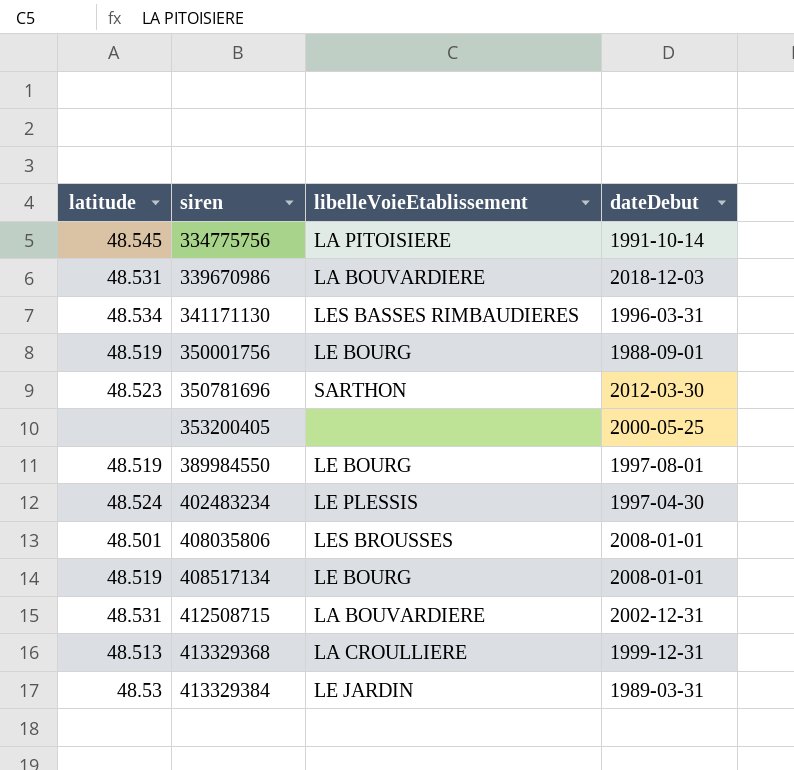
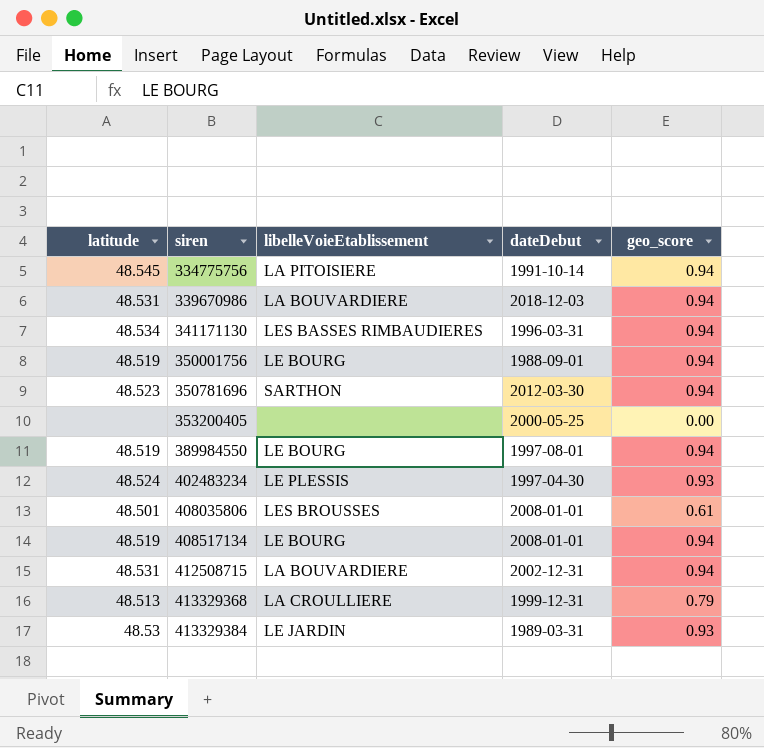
column geo_score | position: none -> 5

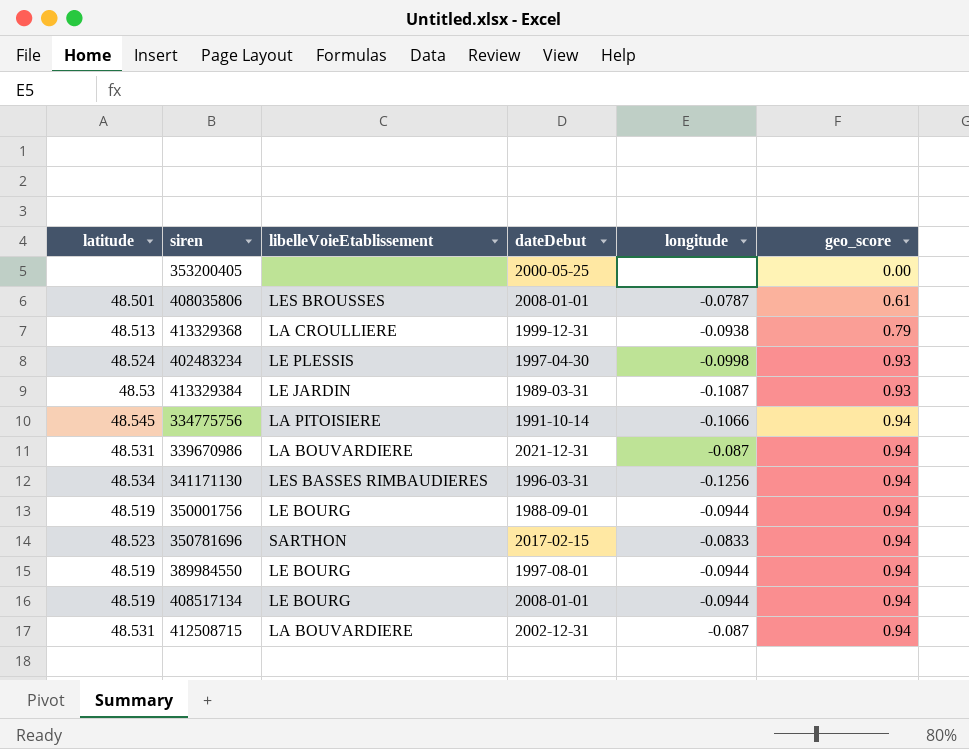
row order: siren ascending -> geo_score ascending
column longitude | position: none -> 5
339670986 | dateDebut: 2018-12-03 -> 2021-12-31
350781696 | dateDebut: 2012-03-30 -> 2017-02-15

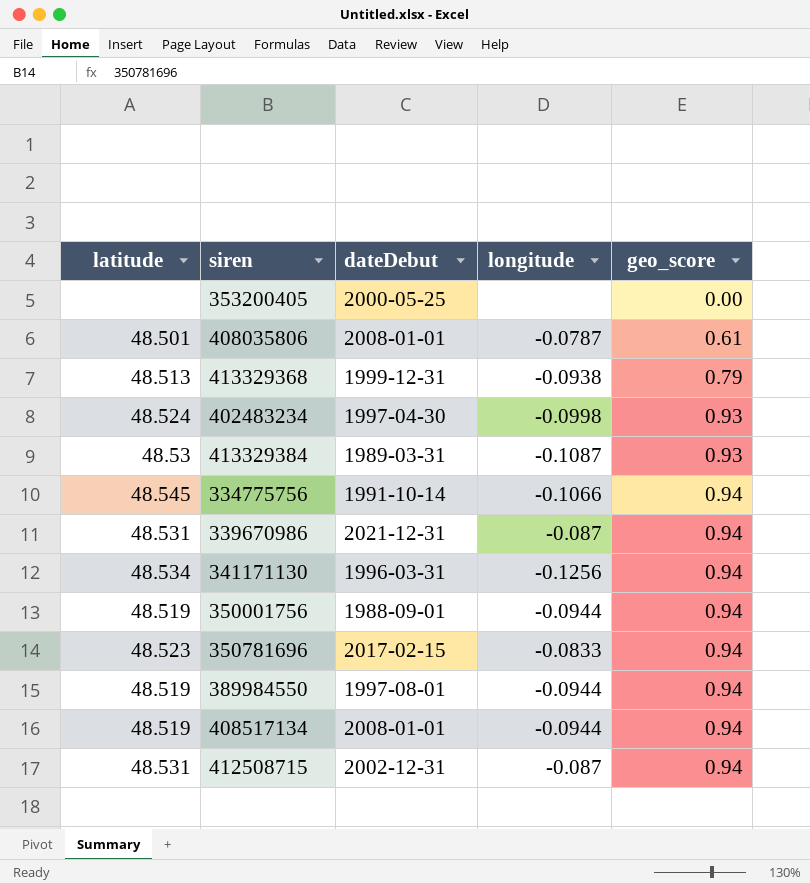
column libelleVoieEtablissement | position: 3 -> none

